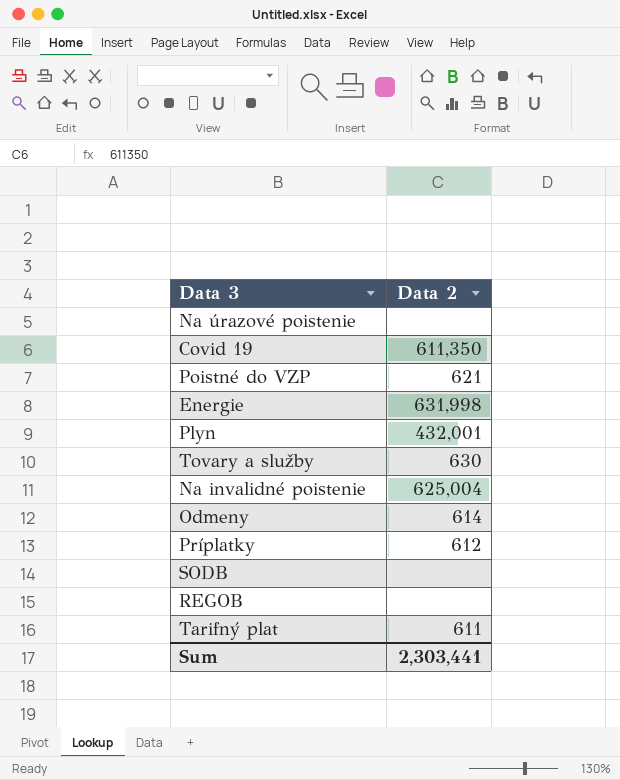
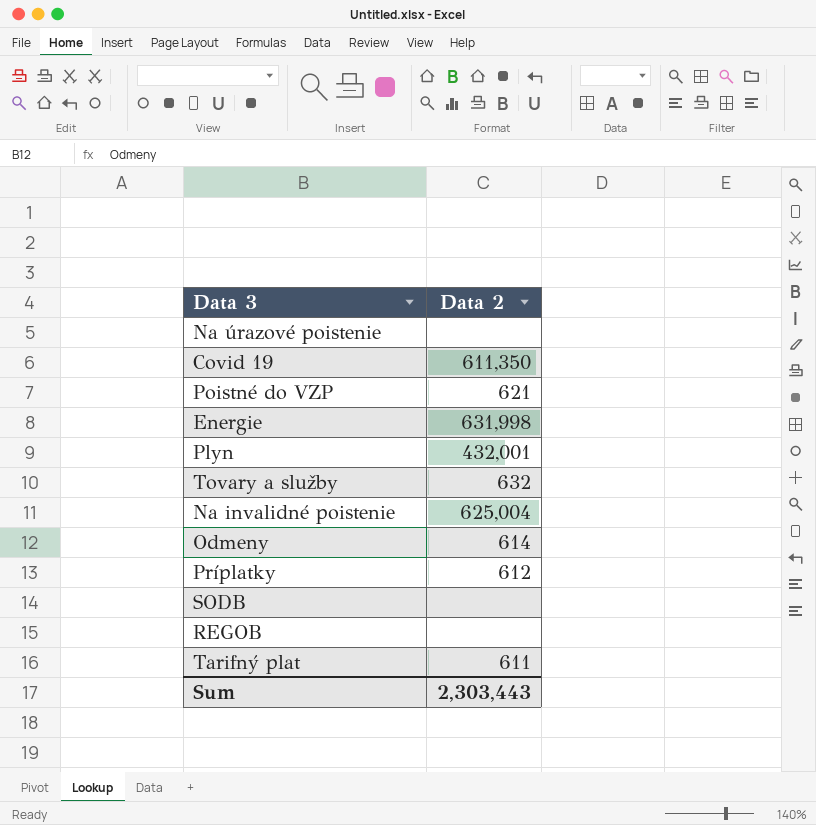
Tovary a služby | Data 2: 630 -> 632
Sum | Data 2: 2,303,441 -> 2,303,443

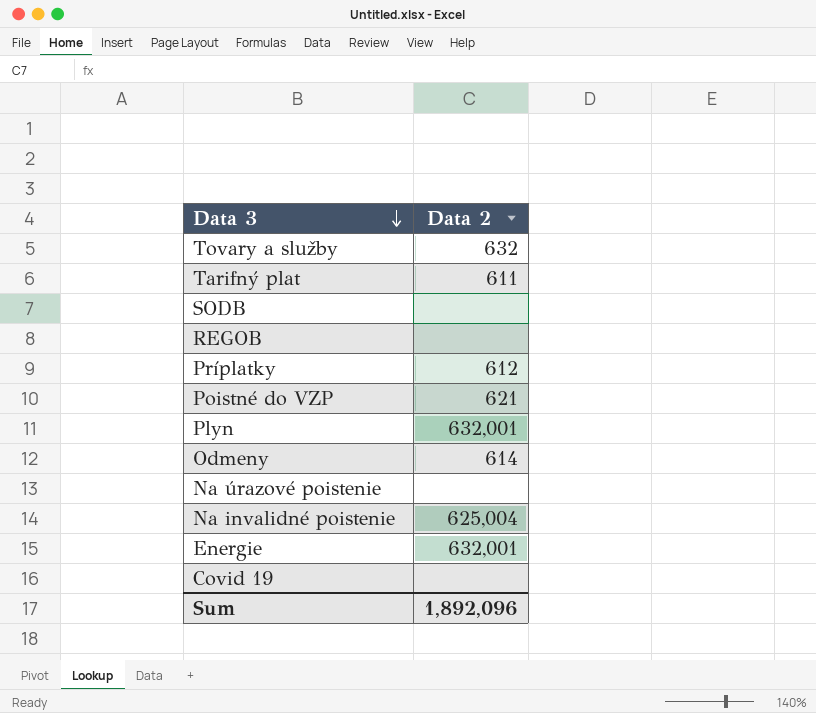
row order: none -> Data 3 descending
Plyn | Data 2: 432,001 -> 632,001
Energie | Data 2: 631,998 -> 632,001
Covid 19 | Data 2: 611,350 -> none
Sum | Data 2: 2,303,443 -> 1,892,096

